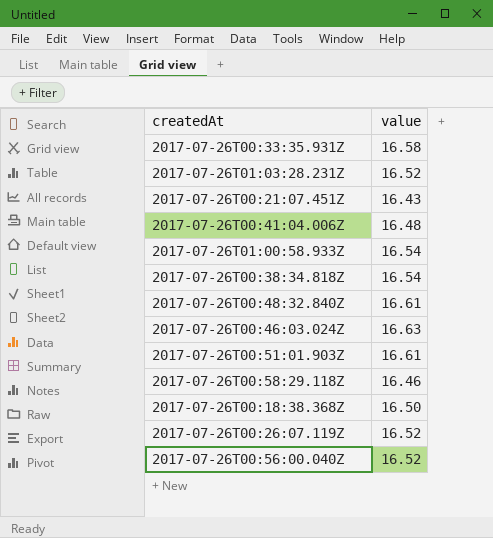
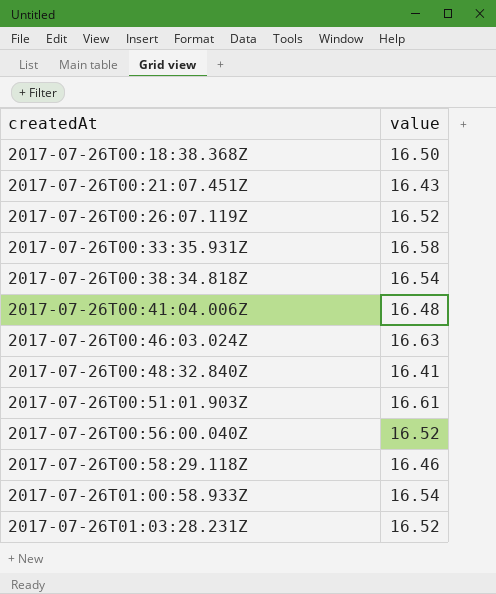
row order: none -> createdAt ascending
2017-07-26T00:48:32.840Z | value: 16.61 -> 16.41

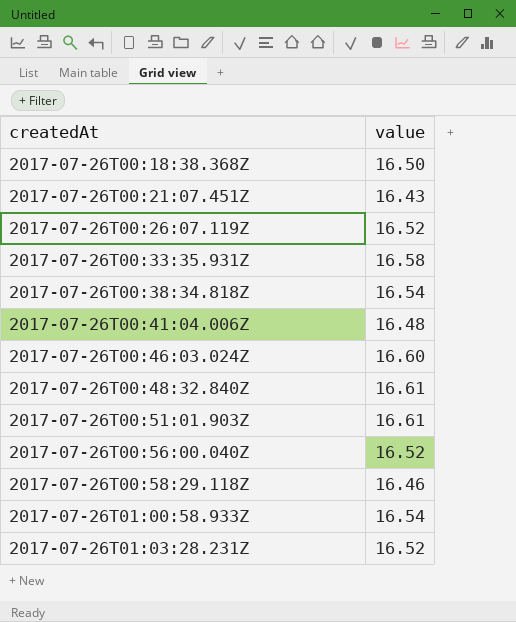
2017-07-26T00:46:03.024Z | value: 16.63 -> 16.60
2017-07-26T00:48:32.840Z | value: 16.41 -> 16.61

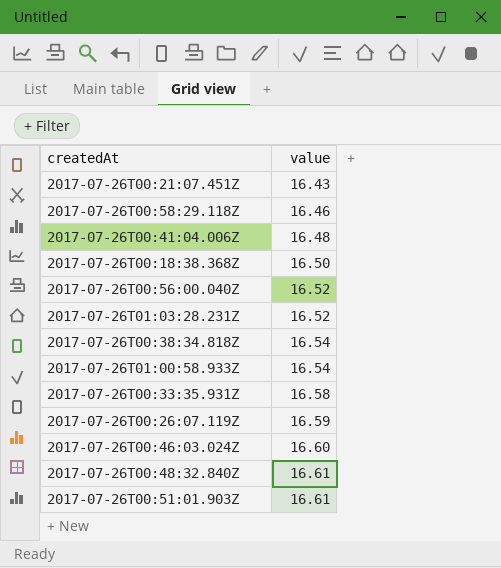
row order: createdAt ascending -> value ascending
2017-07-26T00:26:07.119Z | value: 16.52 -> 16.59

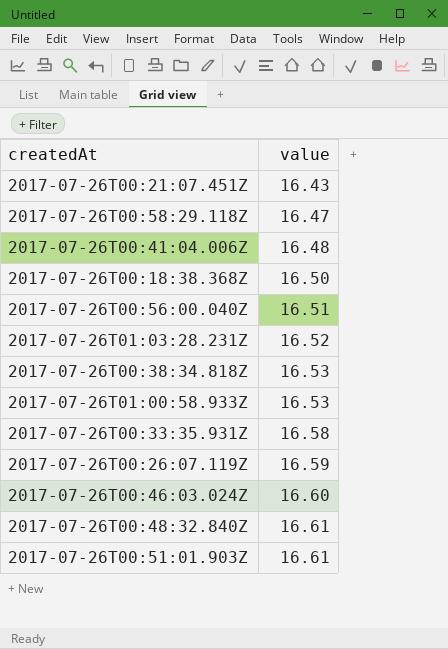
2017-07-26T00:58:29.118Z | value: 16.46 -> 16.47
2017-07-26T00:56:00.040Z | value: 16.52 -> 16.51
2017-07-26T00:38:34.818Z | value: 16.54 -> 16.53
2017-07-26T01:00:58.933Z | value: 16.54 -> 16.53

